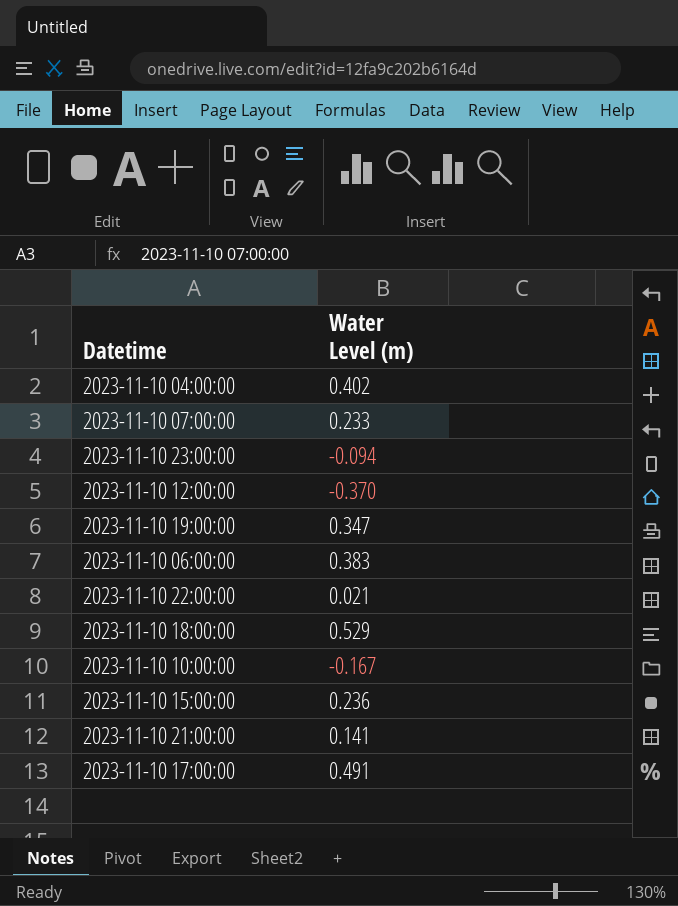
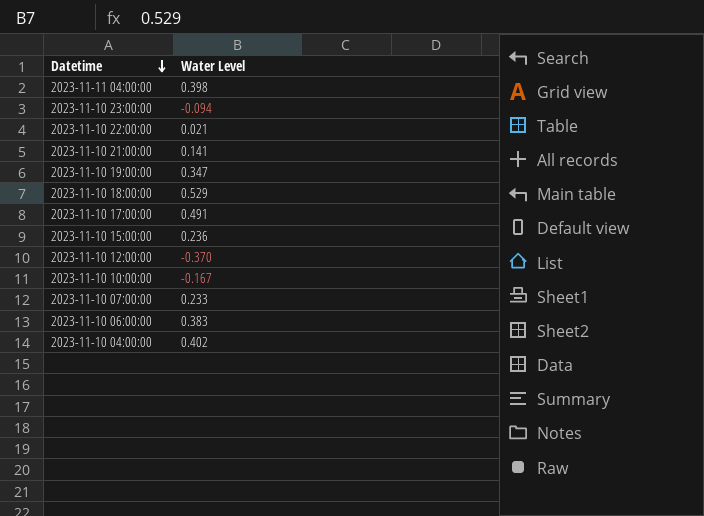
row order: none -> Datetime descending
column name: Water Level (m) -> Water Level
row 2023-11-11 04:00:00: none -> 0.398

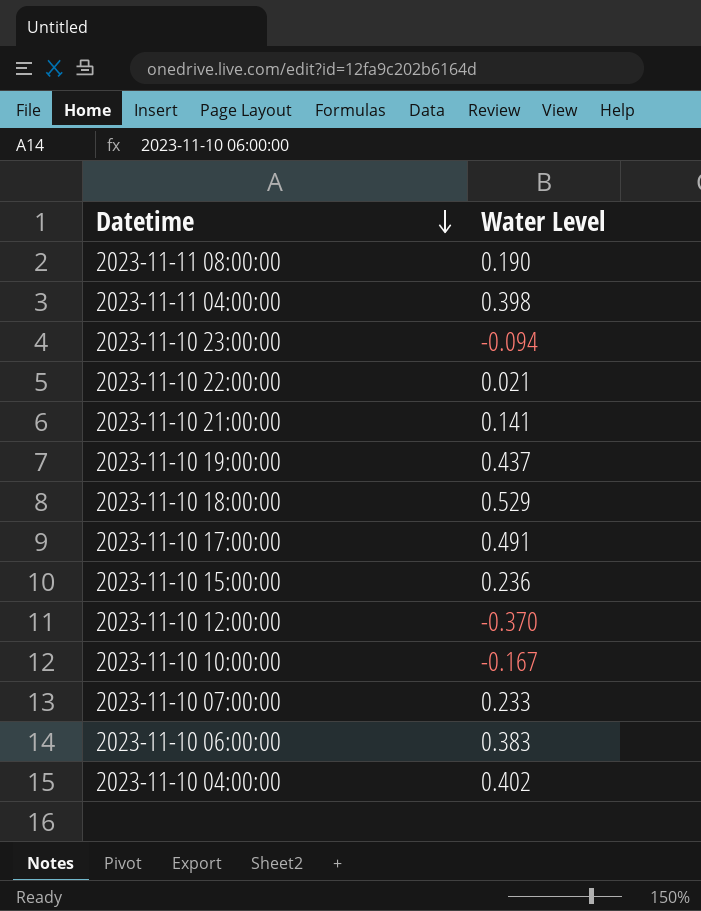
row 2023-11-11 08:00:00: none -> 0.190
2023-11-10 19:00:00 | Water Level: 0.347 -> 0.437

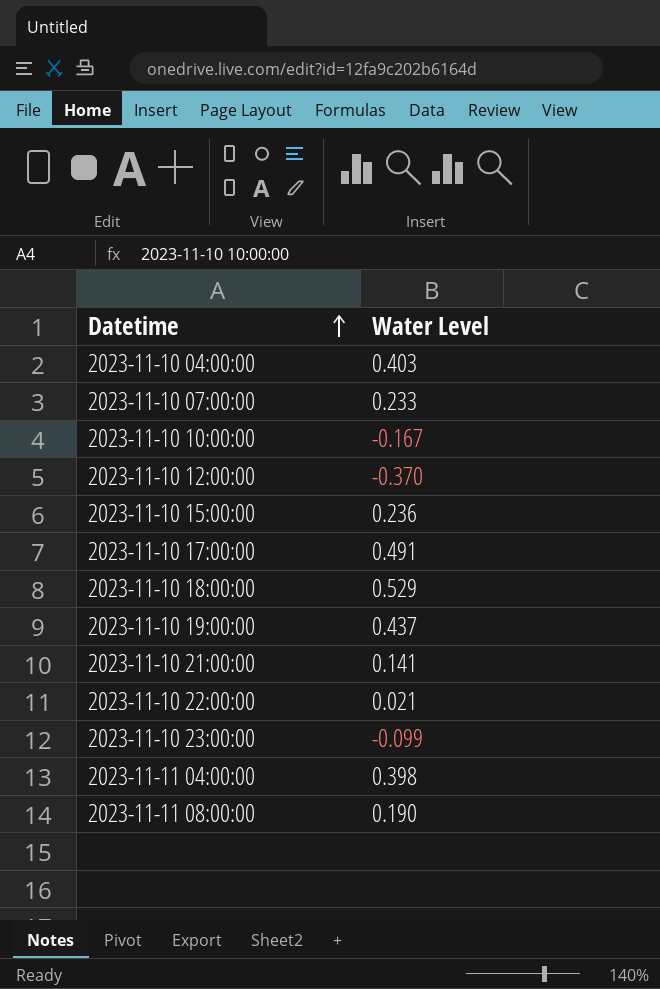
row order: Datetime descending -> Datetime ascending
row 2023-11-10 06:00:00: 0.383 -> none
2023-11-10 04:00:00 | Water Level: 0.402 -> 0.403
2023-11-10 23:00:00 | Water Level: -0.094 -> -0.099

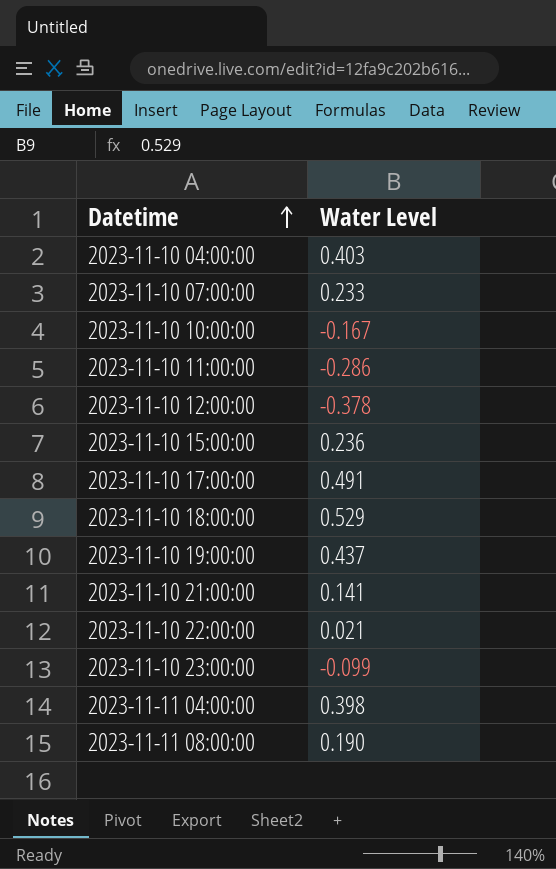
row 2023-11-10 11:00:00: none -> -0.286
2023-11-10 12:00:00 | Water Level: -0.370 -> -0.378

